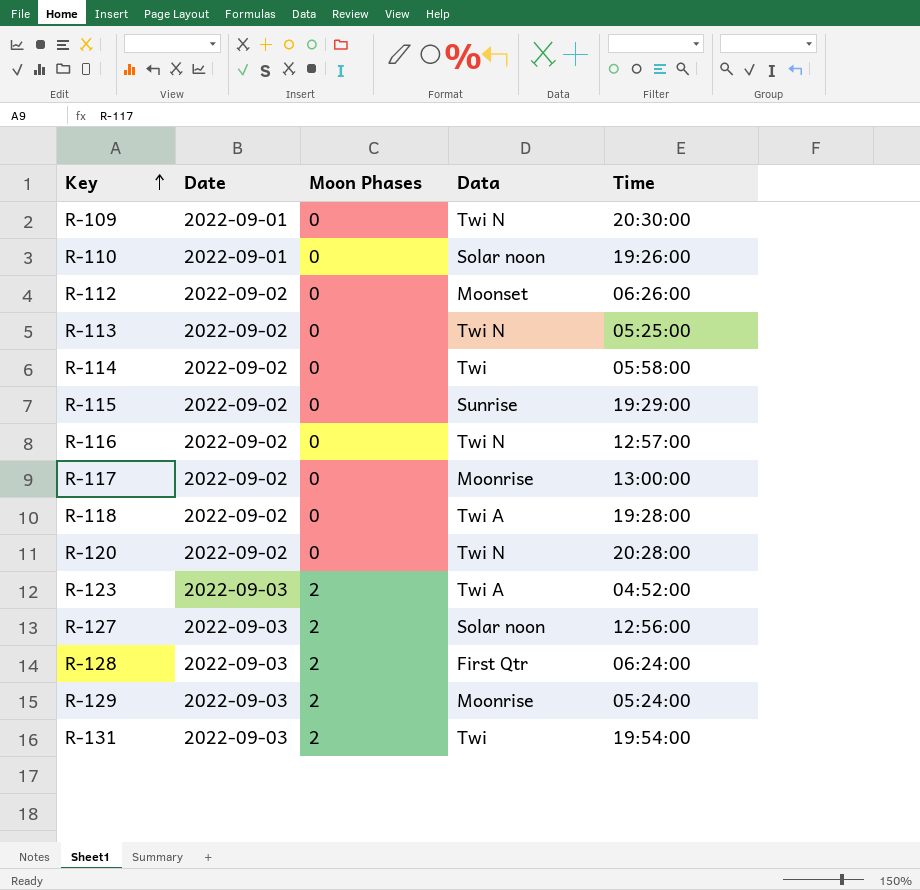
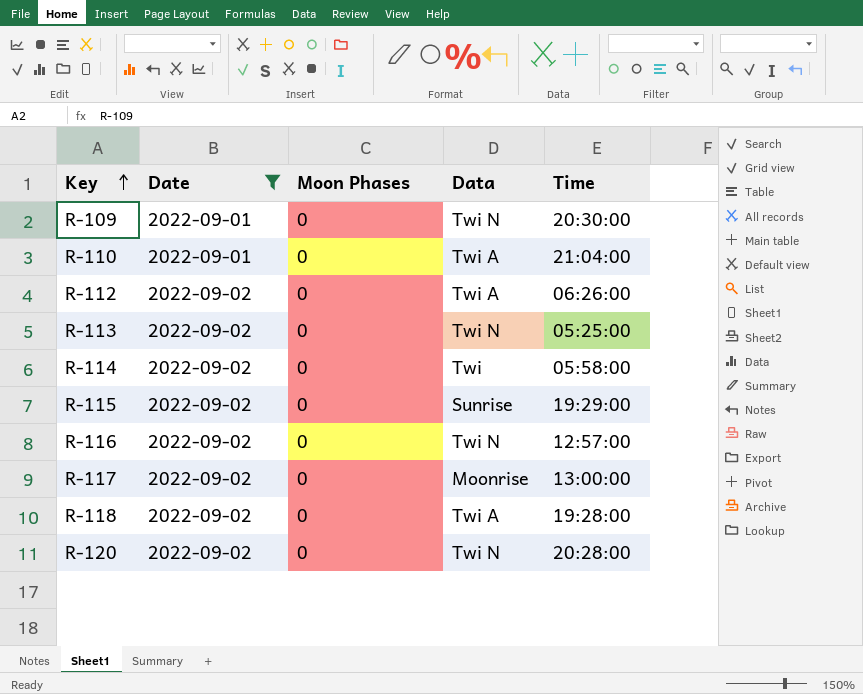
filter: none -> Date != 2022-09-03
R-110 | Data: Solar noon -> Twi A
R-110 | Time: 19:26:00 -> 21:04:00
R-112 | Data: Moonset -> Twi A

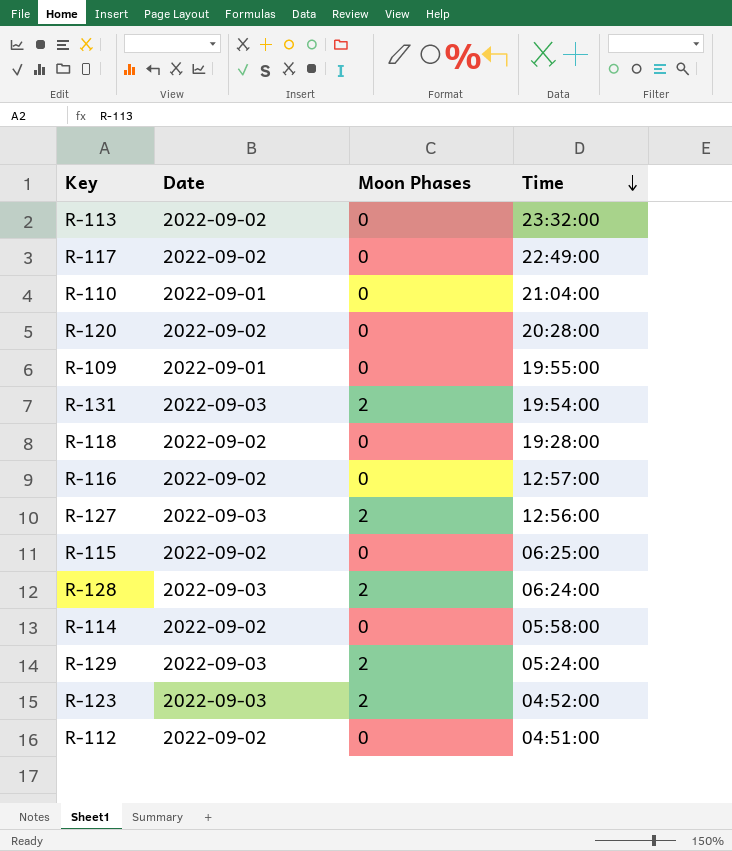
filter: Date != 2022-09-03 -> none
row order: Key ascending -> Time descending
column Data | position: 4 -> none
R-113 | Time: 05:25:00 -> 23:32:00
R-117 | Time: 13:00:00 -> 22:49:00
R-109 | Time: 20:30:00 -> 19:55:00
R-115 | Time: 19:29:00 -> 06:25:00
R-112 | Time: 06:26:00 -> 04:51:00

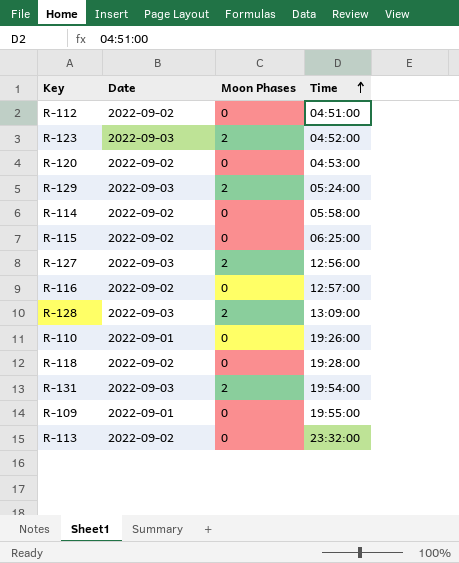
row order: Time descending -> Time ascending
row R-117: 2022-09-02 | 0 | 22:49:00 -> none
R-120 | Time: 20:28:00 -> 04:53:00
R-128 | Time: 06:24:00 -> 13:09:00
R-110 | Time: 21:04:00 -> 19:26:00

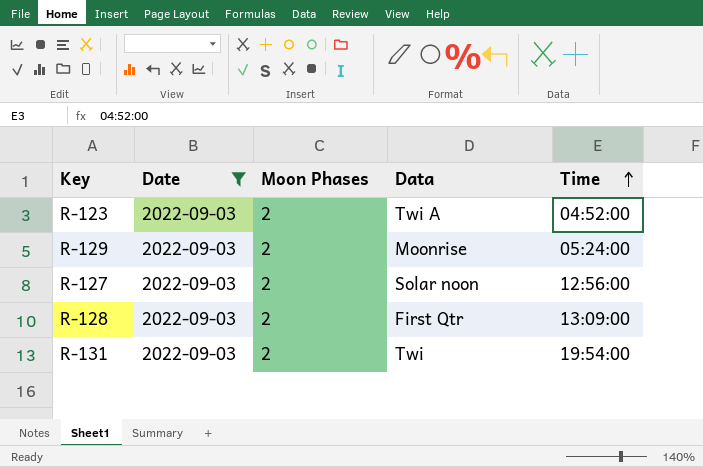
filter: none -> Date = 2022-09-03
column Data | position: none -> 4

